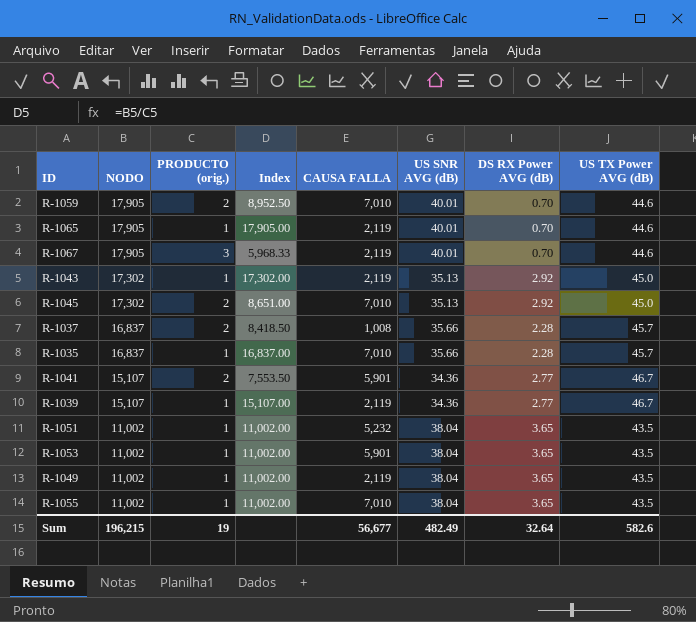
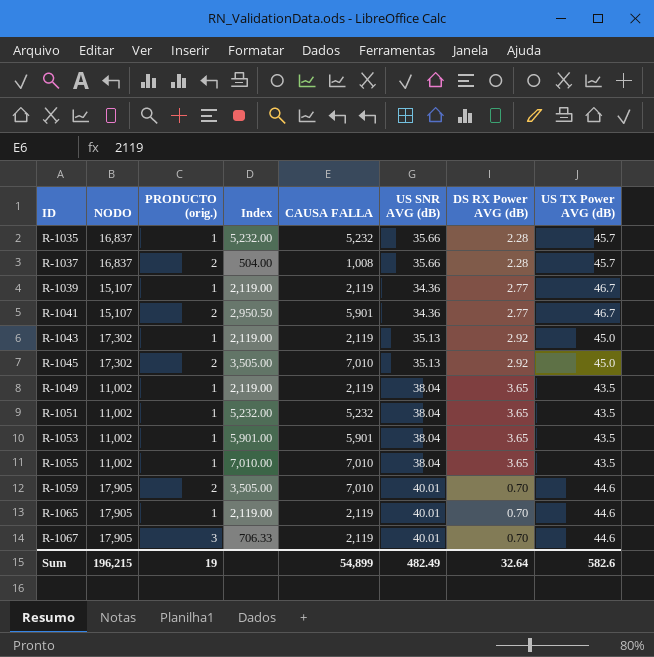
row order: NODO descending -> ID ascending
column Index | formula: [NODO] / [PRODUCTO (orig.)] -> [CAUSA FALLA] / [PRODUCTO (orig.)]
R-1035 | CAUSA FALLA: 7,010 -> 5,232
Sum | CAUSA FALLA: 56,677 -> 54,899

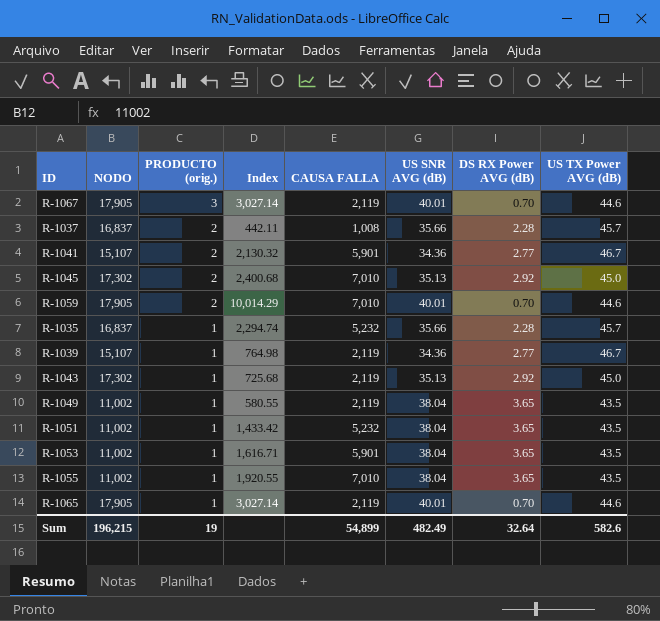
row order: ID ascending -> PRODUCTO (orig.) descending
column Index | formula: [CAUSA FALLA] / [PRODUCTO (orig.)] -> [CAUSA FALLA] / [DS RX Power AVG (dB)]

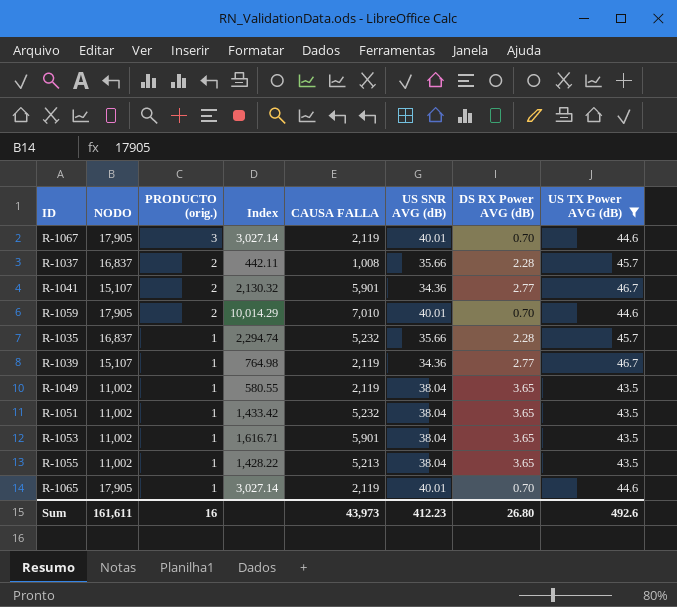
filter: none -> US TX Power AVG (dB) != 45.0
R-1055 | Index: 1,920.55 -> 1,428.22
R-1055 | CAUSA FALLA: 7,010 -> 5,213
Sum | NODO: 196,215 -> 161,611
Sum | PRODUCTO (orig.): 19 -> 16
Sum | CAUSA FALLA: 54,899 -> 43,973
Sum | US SNR AVG (dB): 482.49 -> 412.23
Sum | DS RX Power AVG (dB): 32.64 -> 26.80
Sum | US TX Power AVG (dB): 582.6 -> 492.6

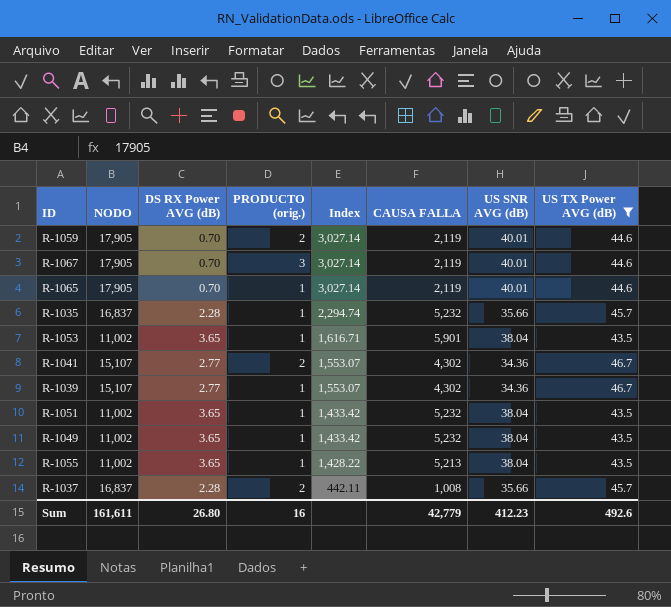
row order: PRODUCTO (orig.) descending -> Index descending
column DS RX Power AVG (dB) | position: 7 -> 3
R-1059 | Index: 10,014.29 -> 3,027.14
R-1059 | CAUSA FALLA: 7,010 -> 2,119
R-1041 | Index: 2,130.32 -> 1,553.07
R-1041 | CAUSA FALLA: 5,901 -> 4,302
R-1039 | Index: 764.98 -> 1,553.07
R-1039 | CAUSA FALLA: 2,119 -> 4,302
R-1049 | Index: 580.55 -> 1,433.42
R-1049 | CAUSA FALLA: 2,119 -> 5,232
Sum | CAUSA FALLA: 43,973 -> 42,779

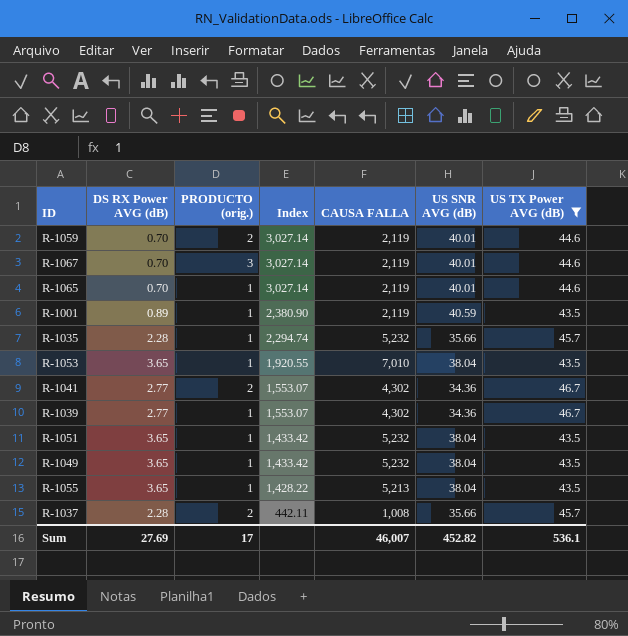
column NODO | position: 2 -> none
row R-1001: none -> 0.89 | 1 | 2,380.90 | 2,119 | 40.59 | 43.5
R-1053 | Index: 1,616.71 -> 1,920.55
R-1053 | CAUSA FALLA: 5,901 -> 7,010
Sum | DS RX Power AVG (dB): 26.80 -> 27.69
Sum | PRODUCTO (orig.): 16 -> 17
Sum | CAUSA FALLA: 42,779 -> 46,007
Sum | US SNR AVG (dB): 412.23 -> 452.82
Sum | US TX Power AVG (dB): 492.6 -> 536.1

